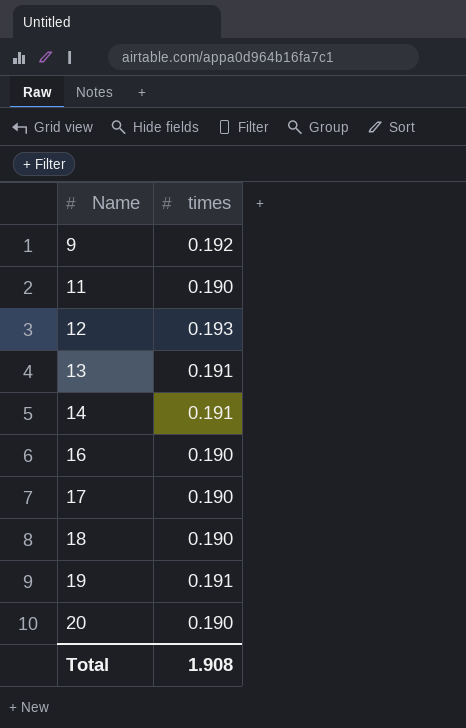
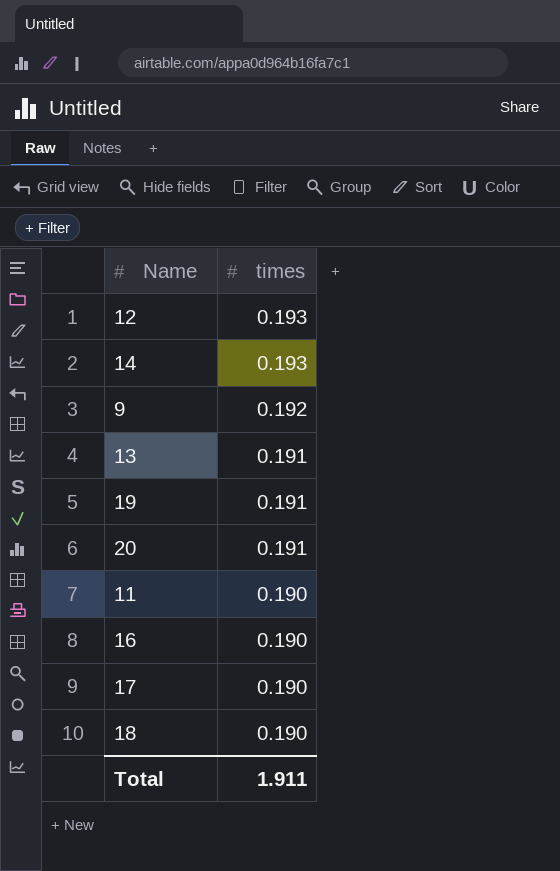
row order: Name ascending -> times descending
14 | times: 0.191 -> 0.193
20 | times: 0.190 -> 0.191
Total | times: 1.908 -> 1.911

